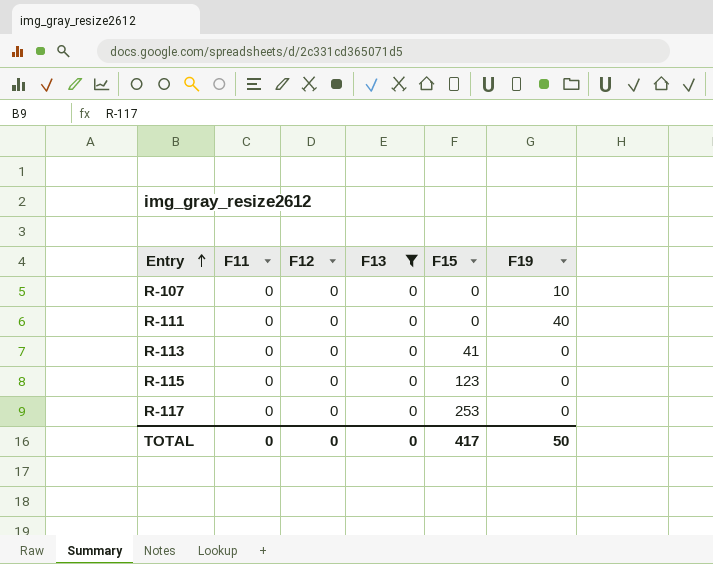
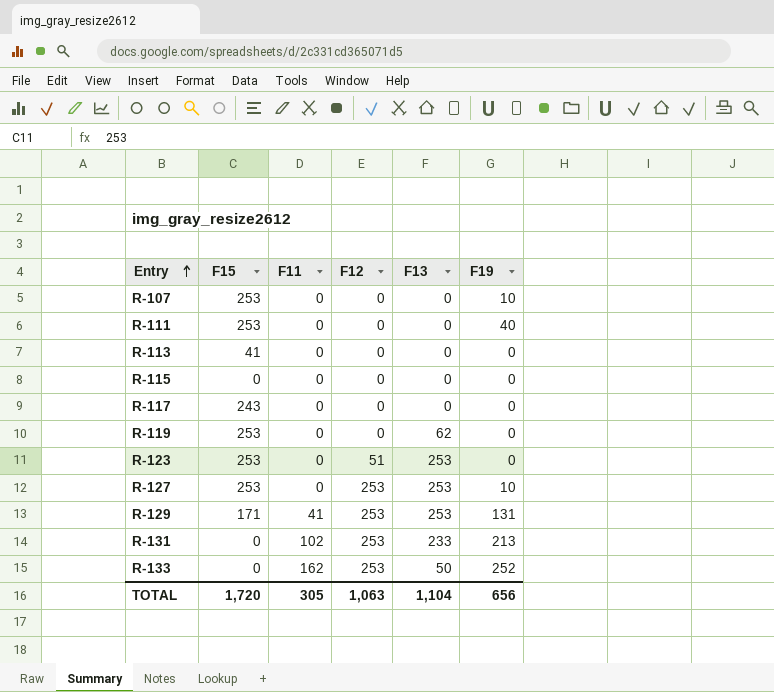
filter: F13 = 0 -> none
column F15 | position: 5 -> 2
R-107 | F15: 0 -> 253
R-111 | F15: 0 -> 253
R-115 | F15: 123 -> 0
R-117 | F15: 253 -> 243
TOTAL | F15: 417 -> 1,720
TOTAL | F11: 0 -> 305
TOTAL | F12: 0 -> 1,063
TOTAL | F13: 0 -> 1,104
TOTAL | F19: 50 -> 656

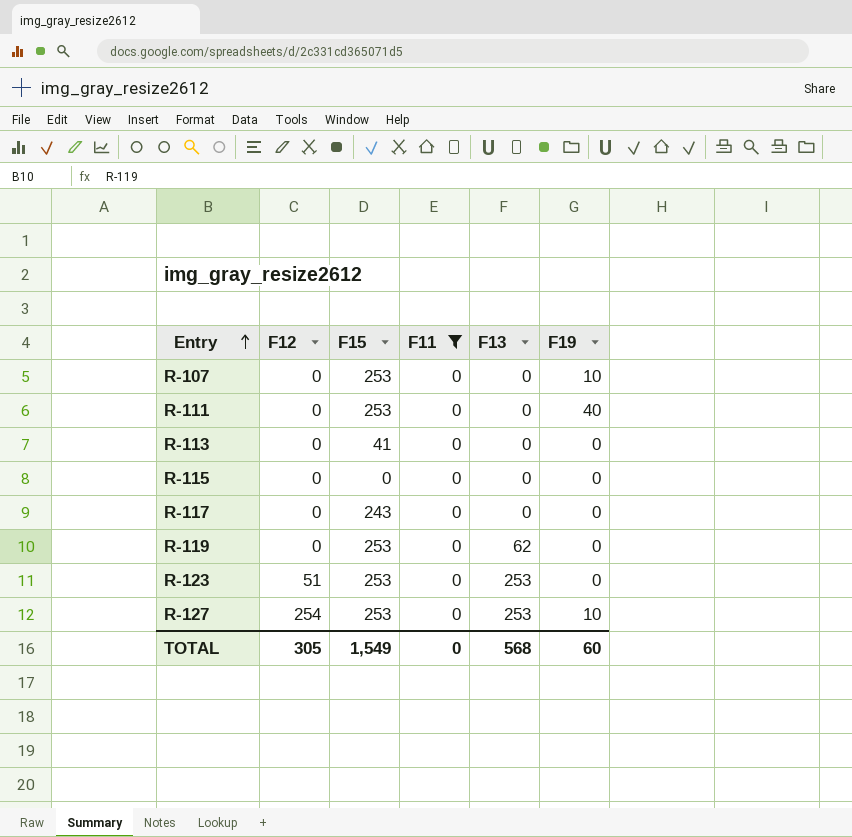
filter: none -> F11 = 0
column F12 | position: 4 -> 2
R-127 | F12: 253 -> 254
TOTAL | F12: 1,063 -> 305
TOTAL | F15: 1,720 -> 1,549
TOTAL | F11: 305 -> 0
TOTAL | F13: 1,104 -> 568
TOTAL | F19: 656 -> 60

